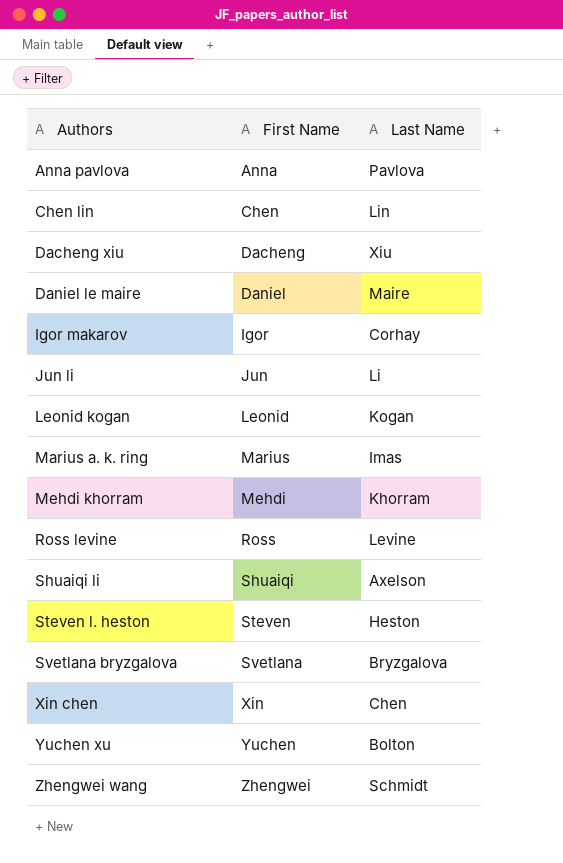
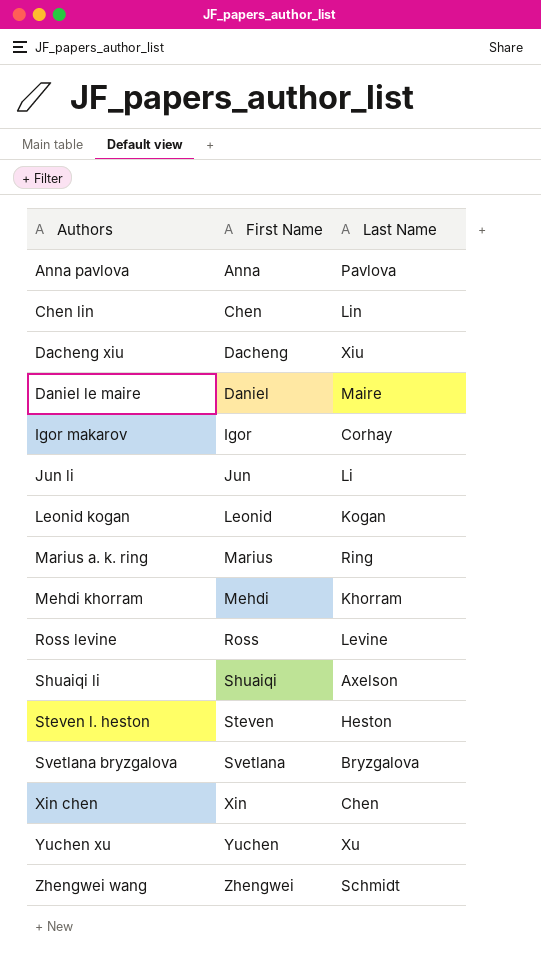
Marius a. k. ring | Last Name: Imas -> Ring
Yuchen xu | Last Name: Bolton -> Xu

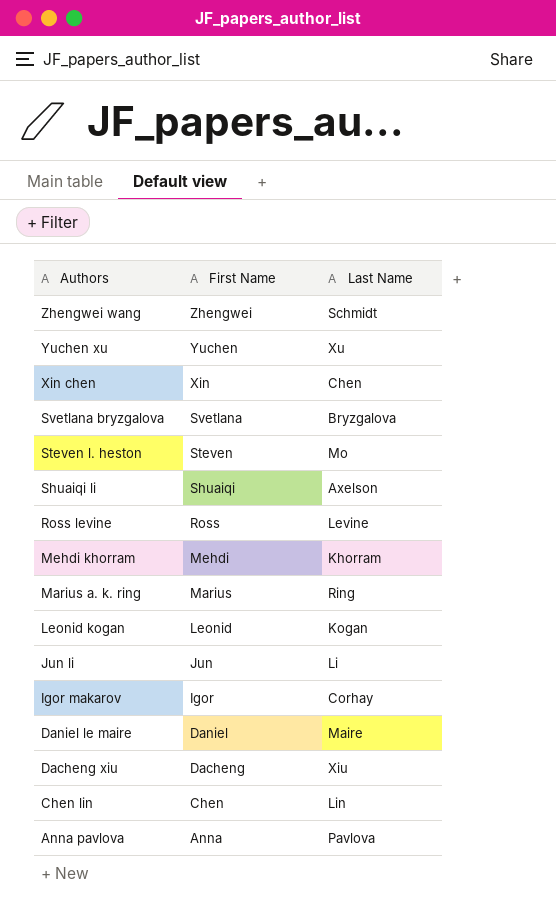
row order: Authors ascending -> Authors descending
Steven l. heston | Last Name: Heston -> Mo

